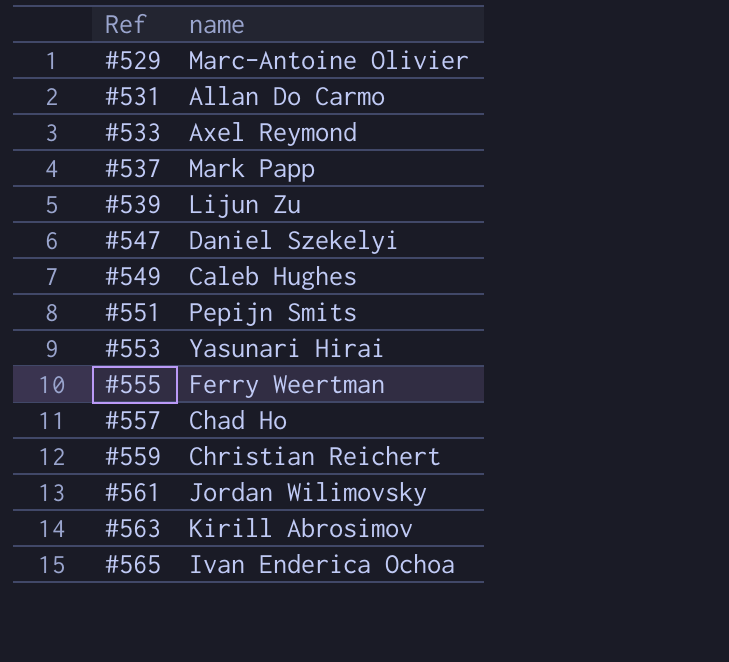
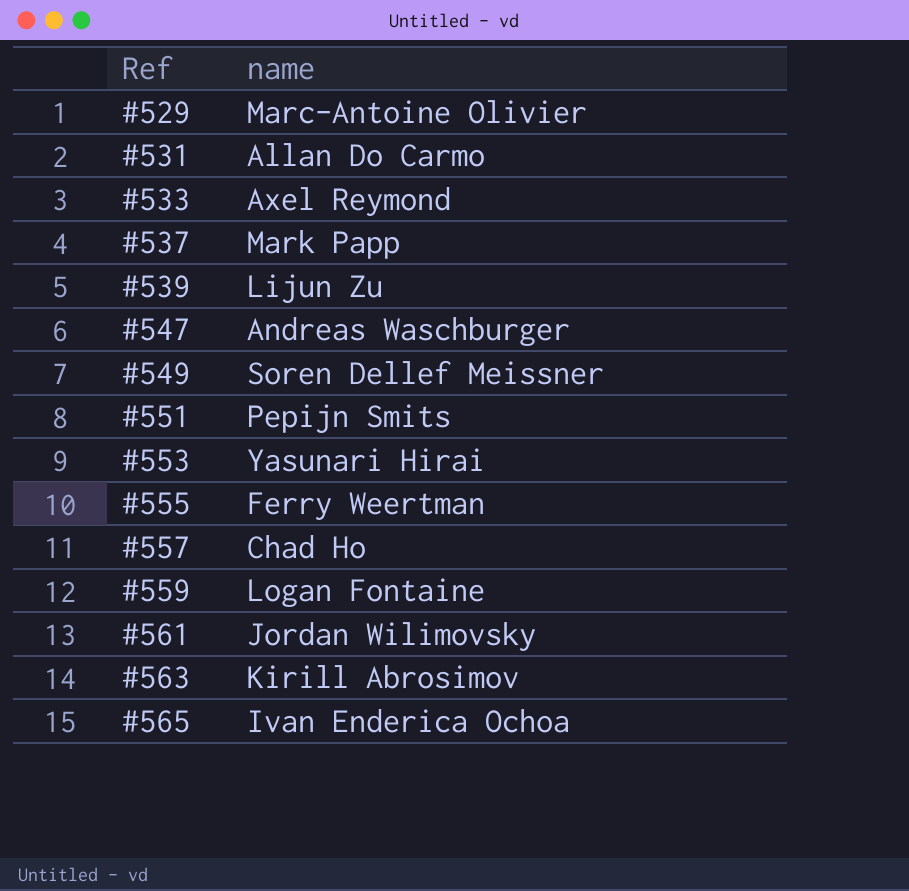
#547 | name: Daniel Szekelyi -> Andreas Waschburger
#549 | name: Caleb Hughes -> Soren Dellef Meissner
#559 | name: Christian Reichert -> Logan Fontaine

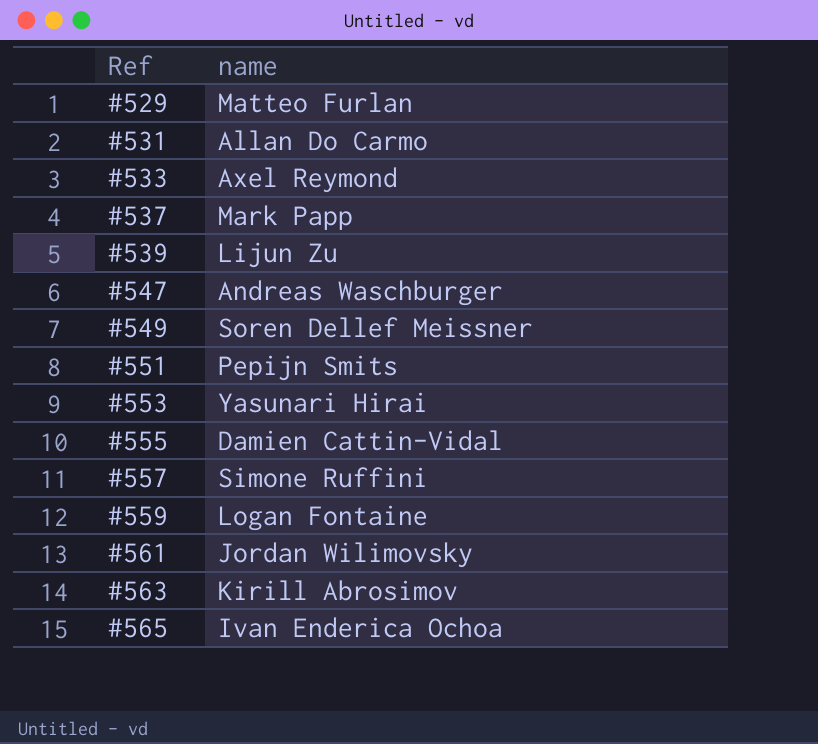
#529 | name: Marc-Antoine Olivier -> Matteo Furlan
#555 | name: Ferry Weertman -> Damien Cattin-Vidal
#557 | name: Chad Ho -> Simone Ruffini

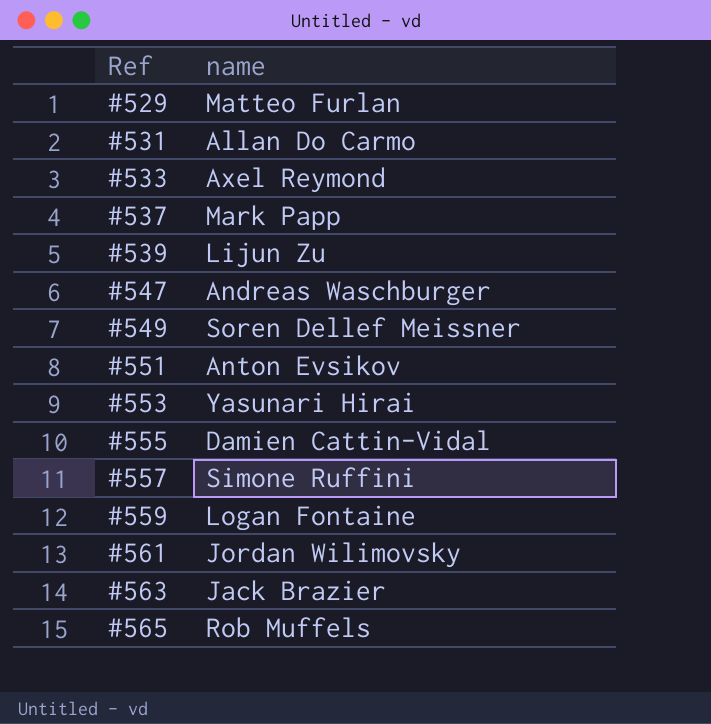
#551 | name: Pepijn Smits -> Anton Evsikov
#563 | name: Kirill Abrosimov -> Jack Brazier
#565 | name: Ivan Enderica Ochoa -> Rob Muffels

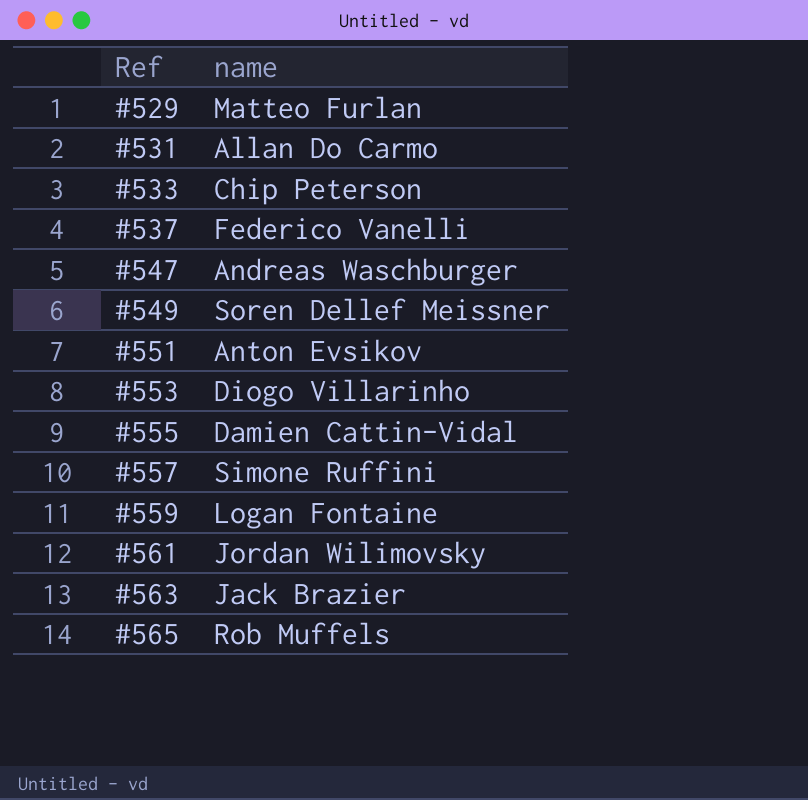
row #539: Lijun Zu -> none
#533 | name: Axel Reymond -> Chip Peterson
#537 | name: Mark Papp -> Federico Vanelli
#553 | name: Yasunari Hirai -> Diogo Villarinho

